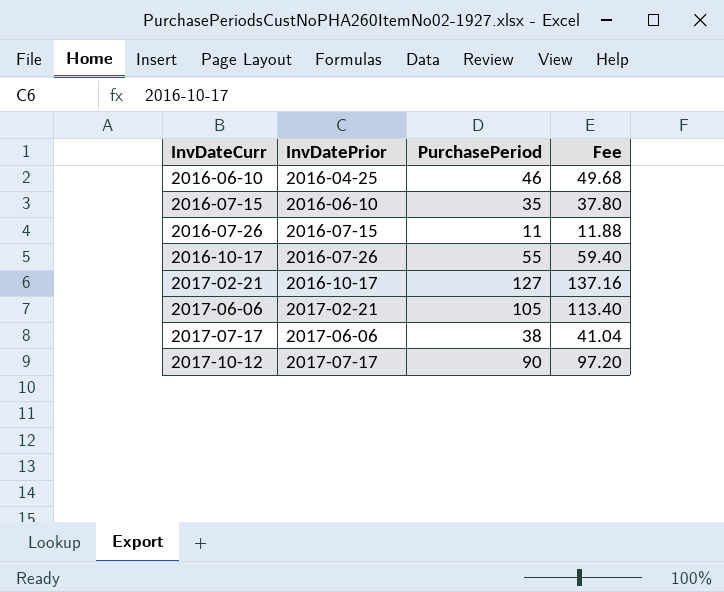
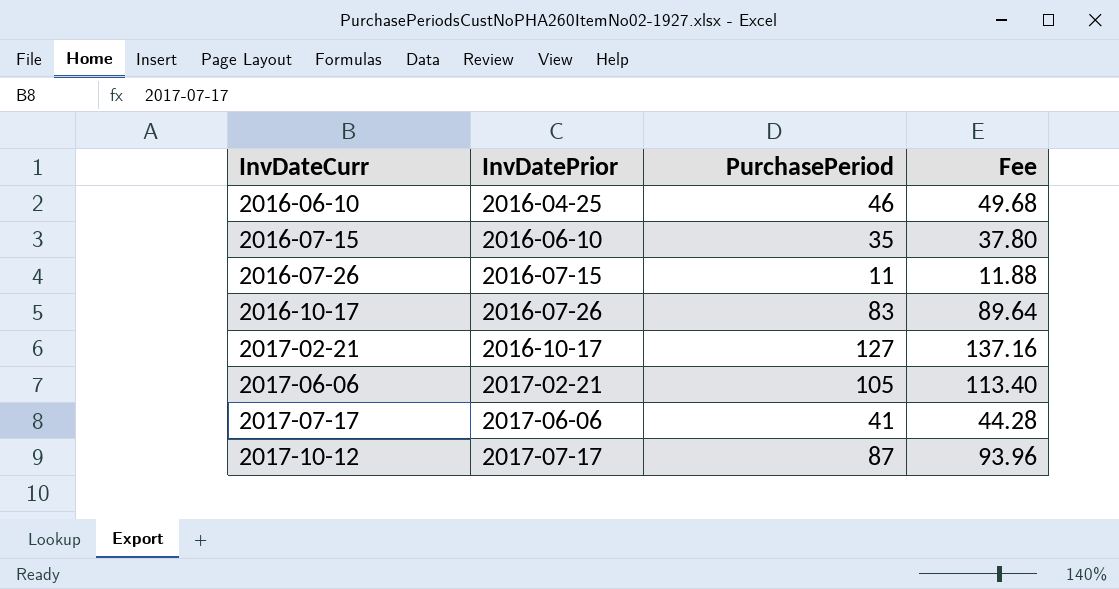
2016-10-17 | PurchasePeriod: 55 -> 83
2016-10-17 | Fee: 59.40 -> 89.64
2017-07-17 | PurchasePeriod: 38 -> 41
2017-07-17 | Fee: 41.04 -> 44.28
2017-10-12 | PurchasePeriod: 90 -> 87
2017-10-12 | Fee: 97.20 -> 93.96

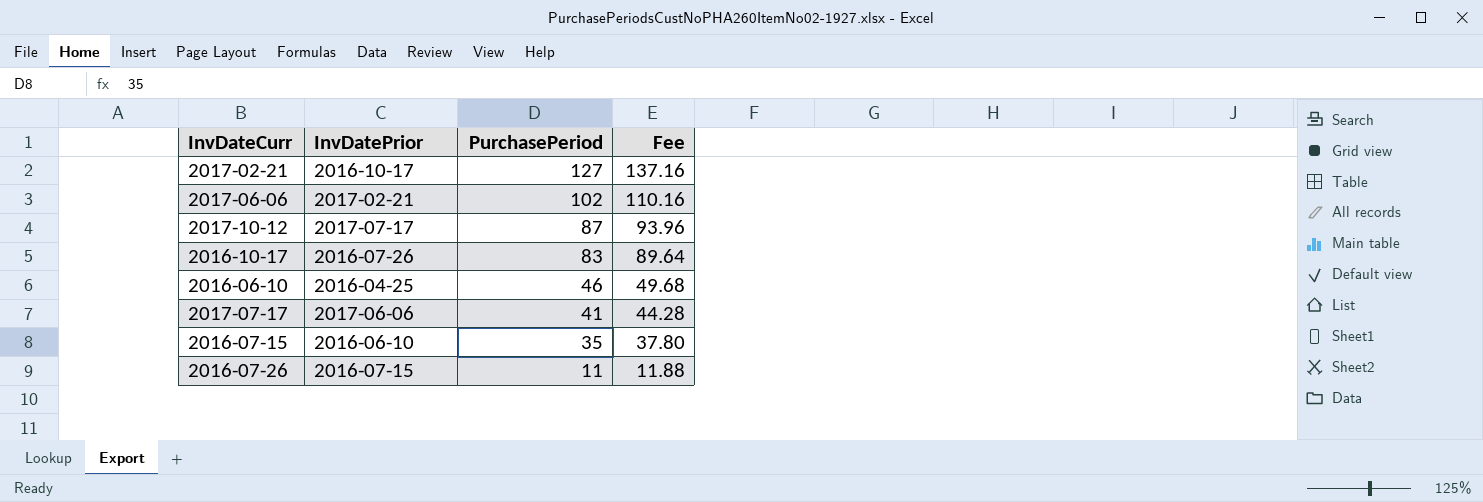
row order: InvDateCurr ascending -> PurchasePeriod descending
2017-06-06 | PurchasePeriod: 105 -> 102
2017-06-06 | Fee: 113.40 -> 110.16

